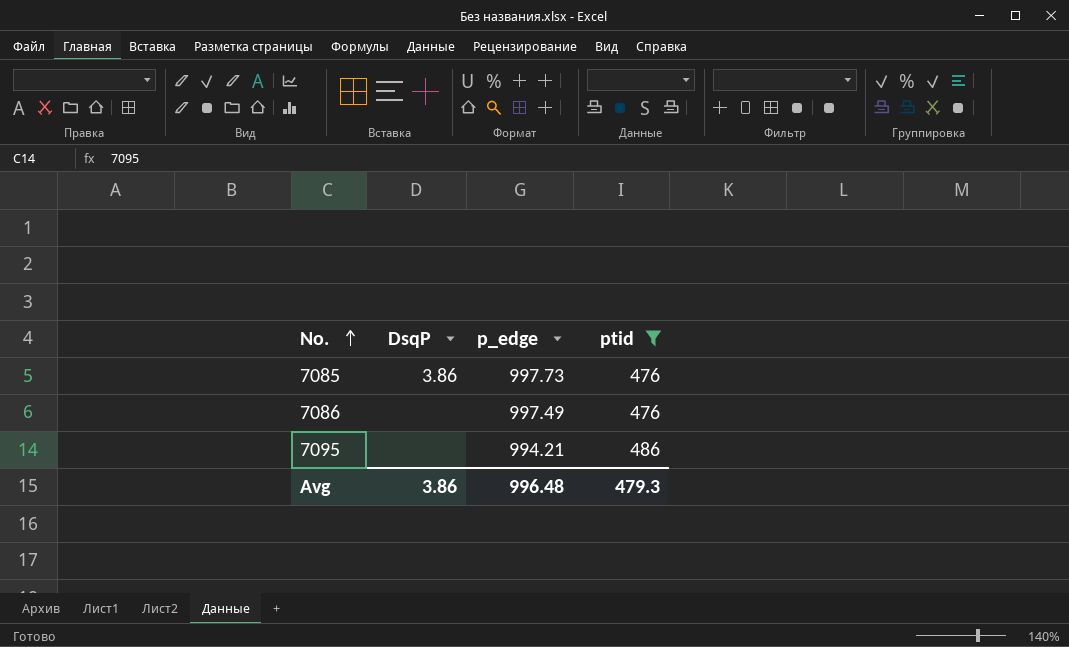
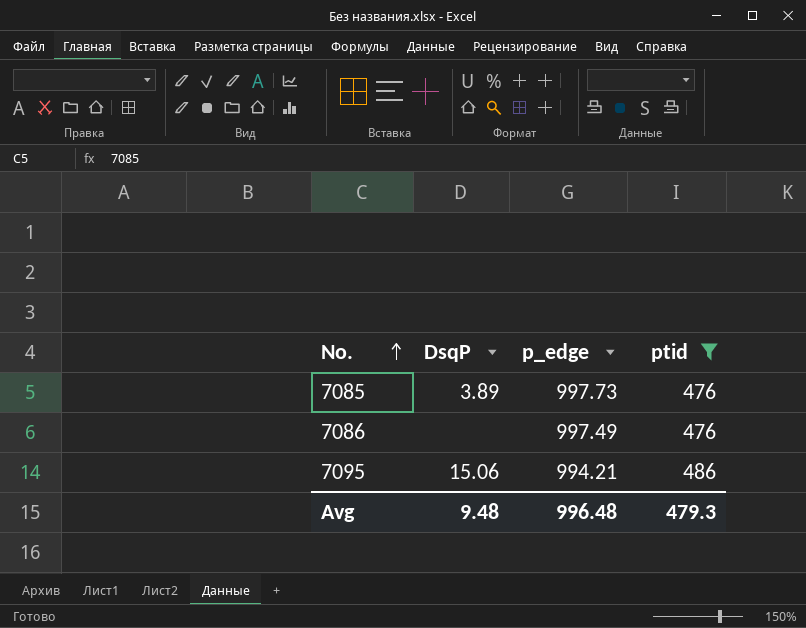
7085 | DsqP: 3.86 -> 3.89
7095 | DsqP: none -> 15.06
Avg | DsqP: 3.86 -> 9.48

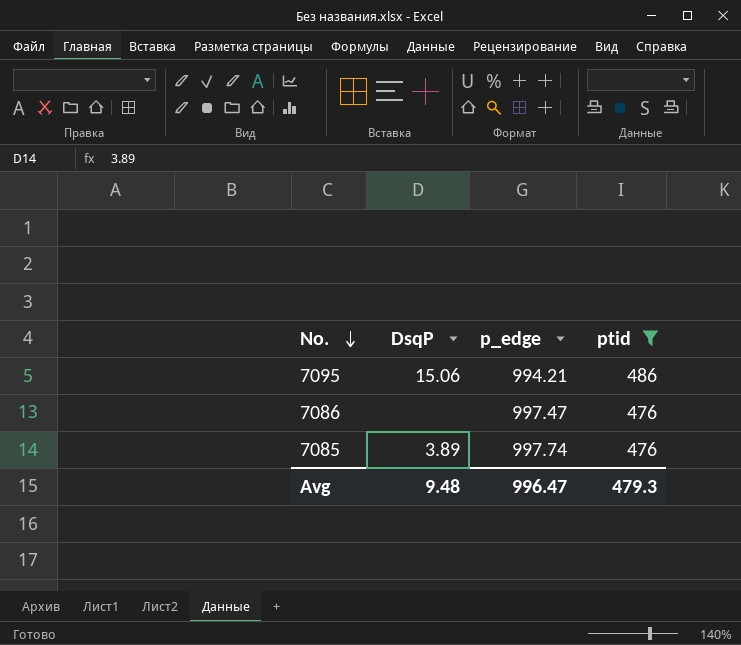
row order: No. ascending -> No. descending
7086 | p_edge: 997.49 -> 997.47
7085 | p_edge: 997.73 -> 997.74
Avg | p_edge: 996.48 -> 996.47

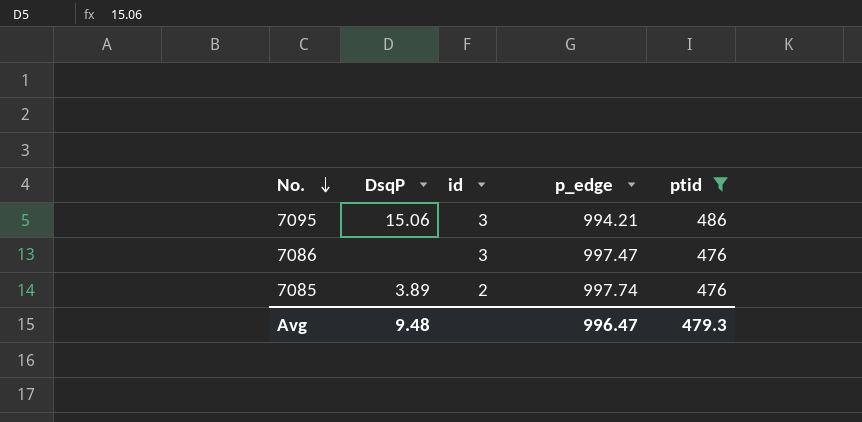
column id | position: none -> 3

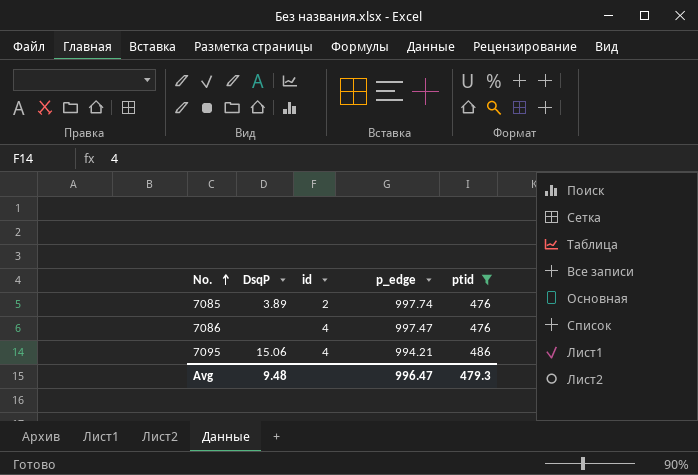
row order: No. descending -> No. ascending
7086 | id: 3 -> 4
7095 | id: 3 -> 4

